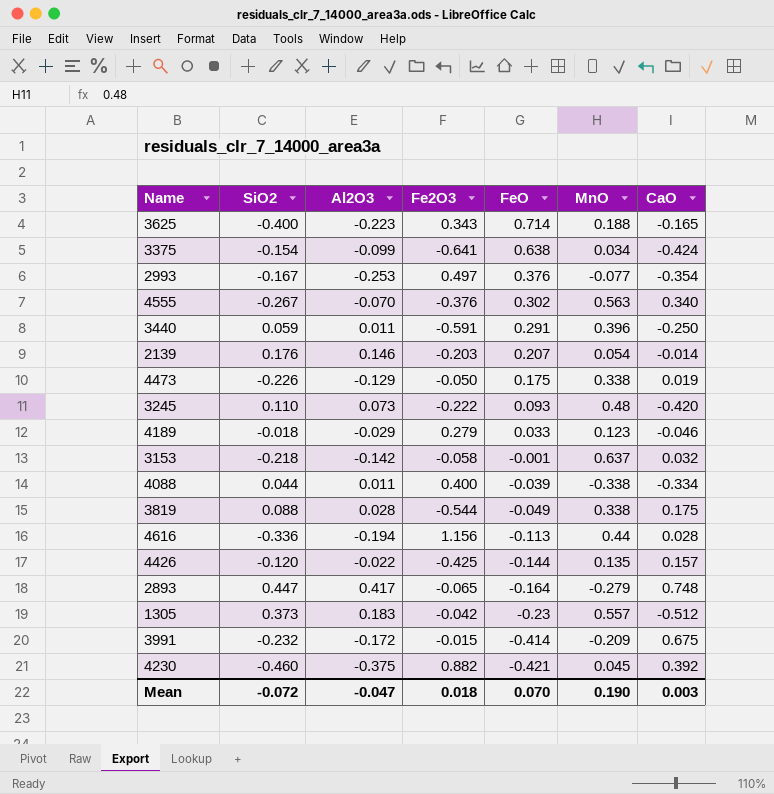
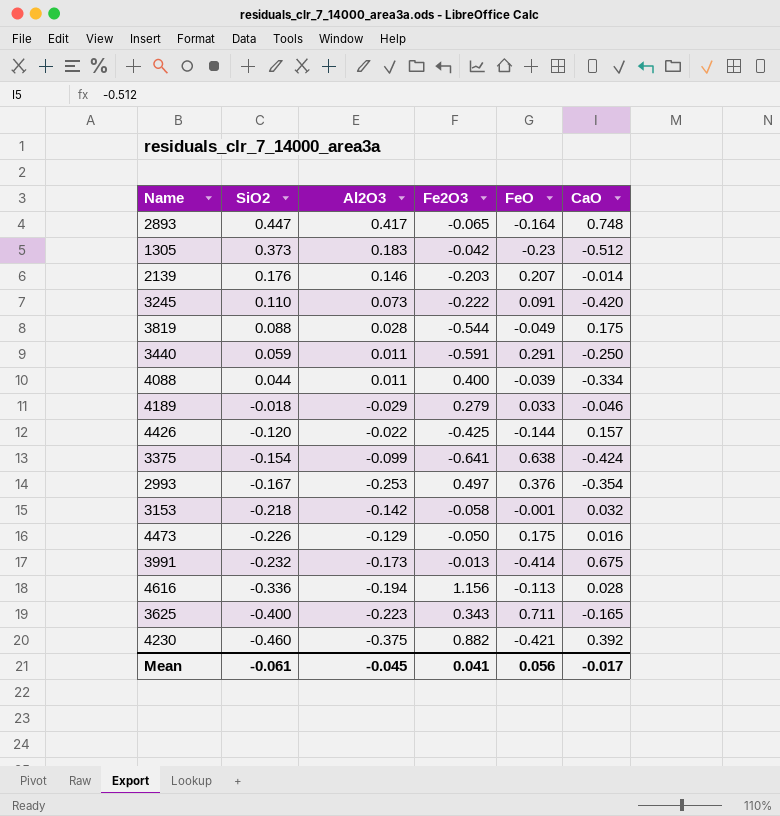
row order: FeO descending -> SiO2 descending
column MnO | position: 6 -> none
row 4555: -0.267 | -0.070 | -0.376 | 0.302 | 0.563 | 0.340 -> none
3245 | FeO: 0.093 -> 0.091
4473 | CaO: 0.019 -> 0.016
3991 | Al2O3: -0.172 -> -0.173
3991 | Fe2O3: -0.015 -> -0.013
3625 | FeO: 0.714 -> 0.711
Mean | SiO2: -0.072 -> -0.061
Mean | Al2O3: -0.047 -> -0.045
Mean | Fe2O3: 0.018 -> 0.041
Mean | FeO: 0.070 -> 0.056
Mean | CaO: 0.003 -> -0.017

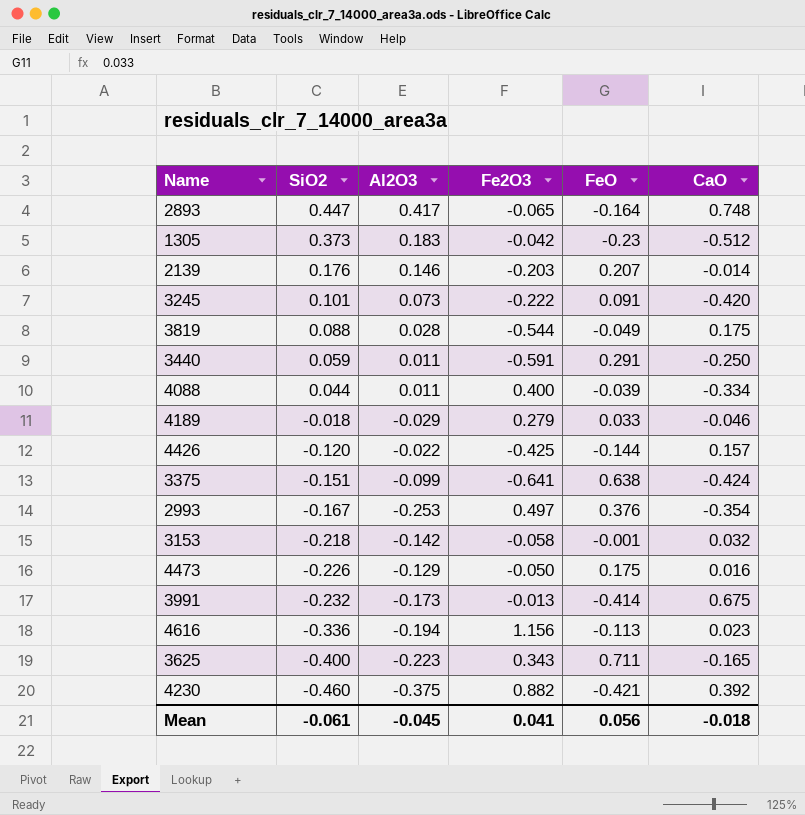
3245 | SiO2: 0.110 -> 0.101
3375 | SiO2: -0.154 -> -0.151
4616 | CaO: 0.028 -> 0.023
Mean | CaO: -0.017 -> -0.018

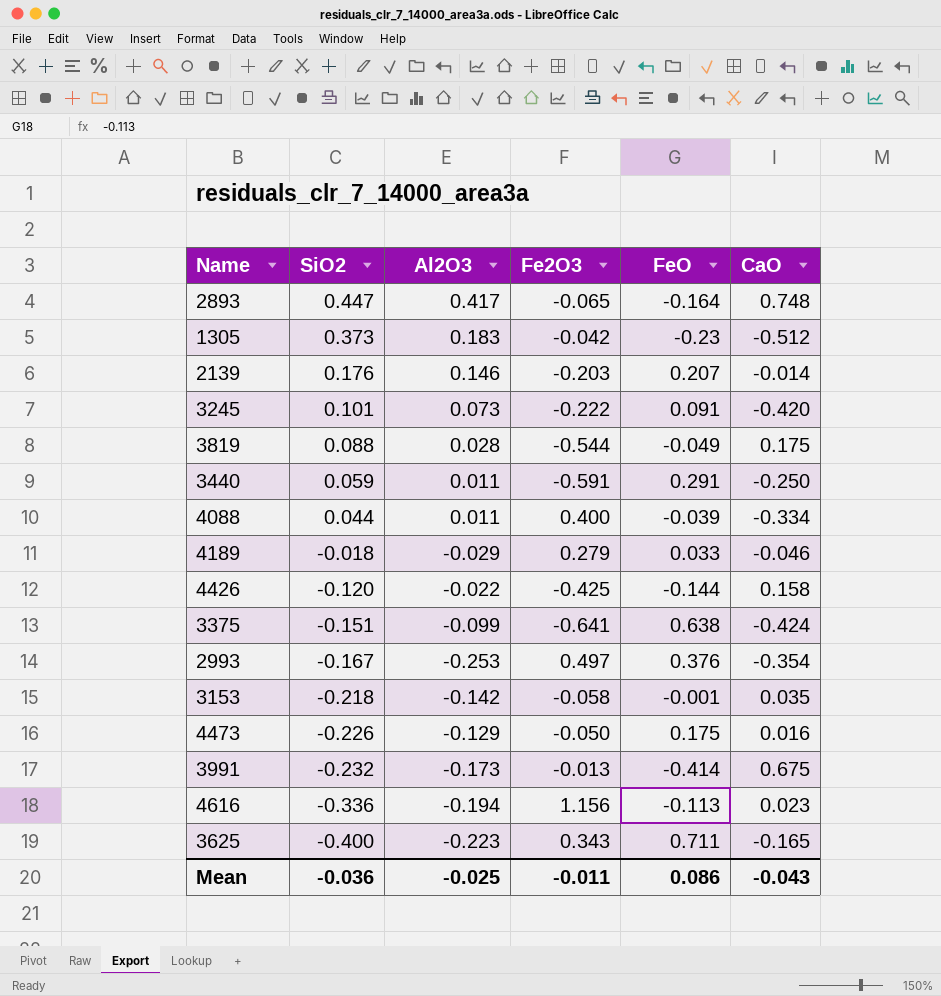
row 4230: -0.460 | -0.375 | 0.882 | -0.421 | 0.392 -> none
4426 | CaO: 0.157 -> 0.158
3153 | CaO: 0.032 -> 0.035
Mean | SiO2: -0.061 -> -0.036
Mean | Al2O3: -0.045 -> -0.025
Mean | Fe2O3: 0.041 -> -0.011
Mean | FeO: 0.056 -> 0.086
Mean | CaO: -0.018 -> -0.043

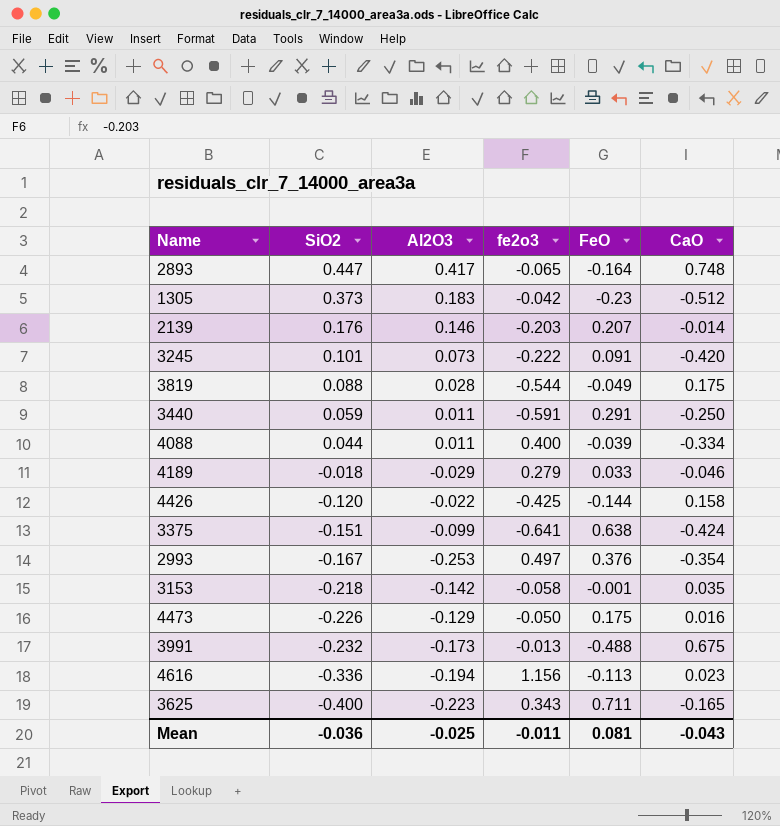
column name: Fe2O3 -> fe2o3
3991 | FeO: -0.414 -> -0.488
Mean | FeO: 0.086 -> 0.081

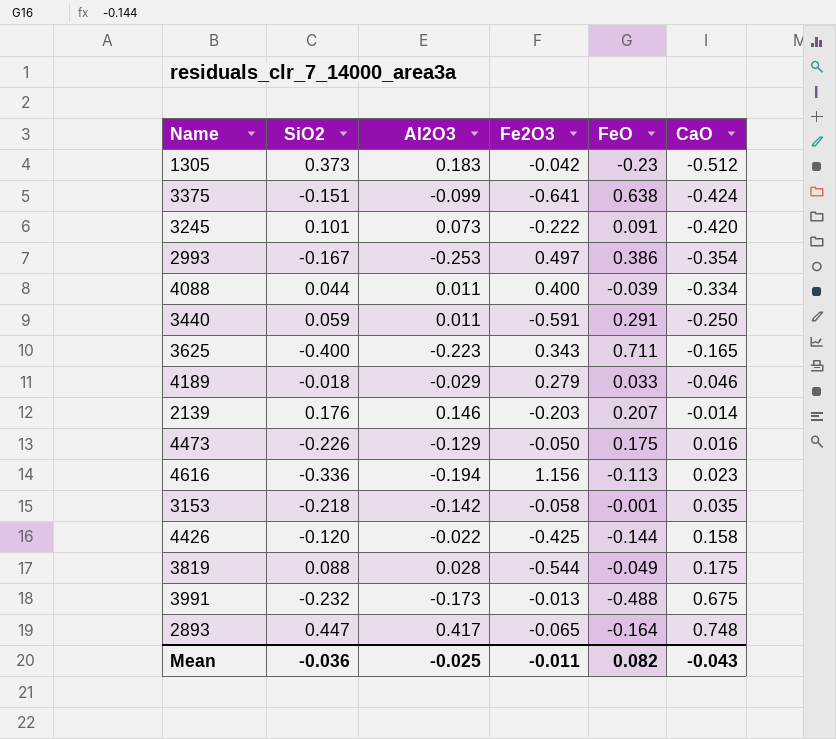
row order: SiO2 descending -> CaO ascending
column name: fe2o3 -> Fe2O3
2993 | FeO: 0.376 -> 0.386
Mean | FeO: 0.081 -> 0.082

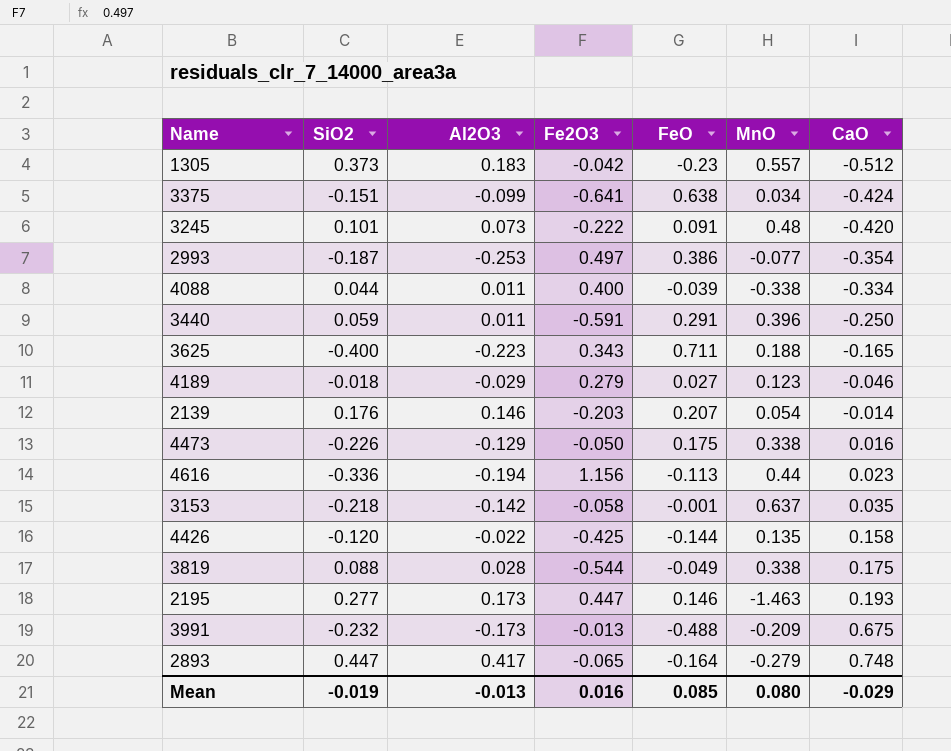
column MnO | position: none -> 6
2993 | SiO2: -0.167 -> -0.187
4189 | FeO: 0.033 -> 0.027
row 2195: none -> 0.277 | 0.173 | 0.447 | 0.146 | -1.463 | 0.193
Mean | SiO2: -0.036 -> -0.019
Mean | Al2O3: -0.025 -> -0.013
Mean | Fe2O3: -0.011 -> 0.016
Mean | FeO: 0.082 -> 0.085
Mean | CaO: -0.043 -> -0.029

